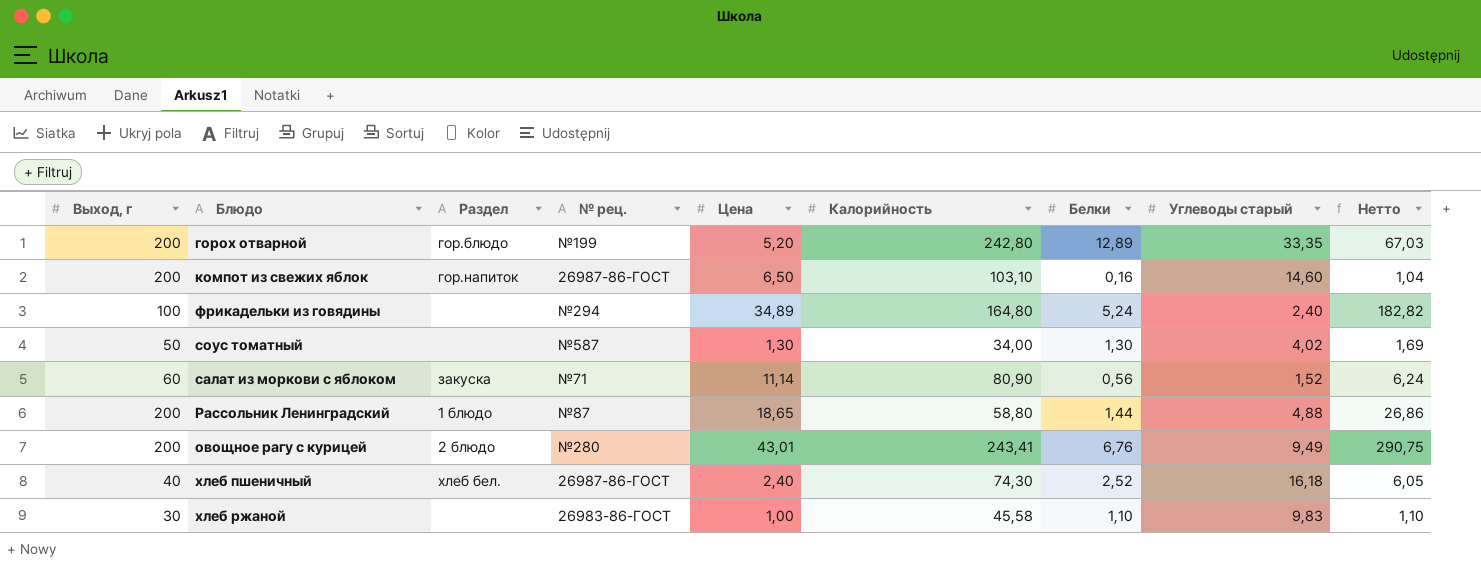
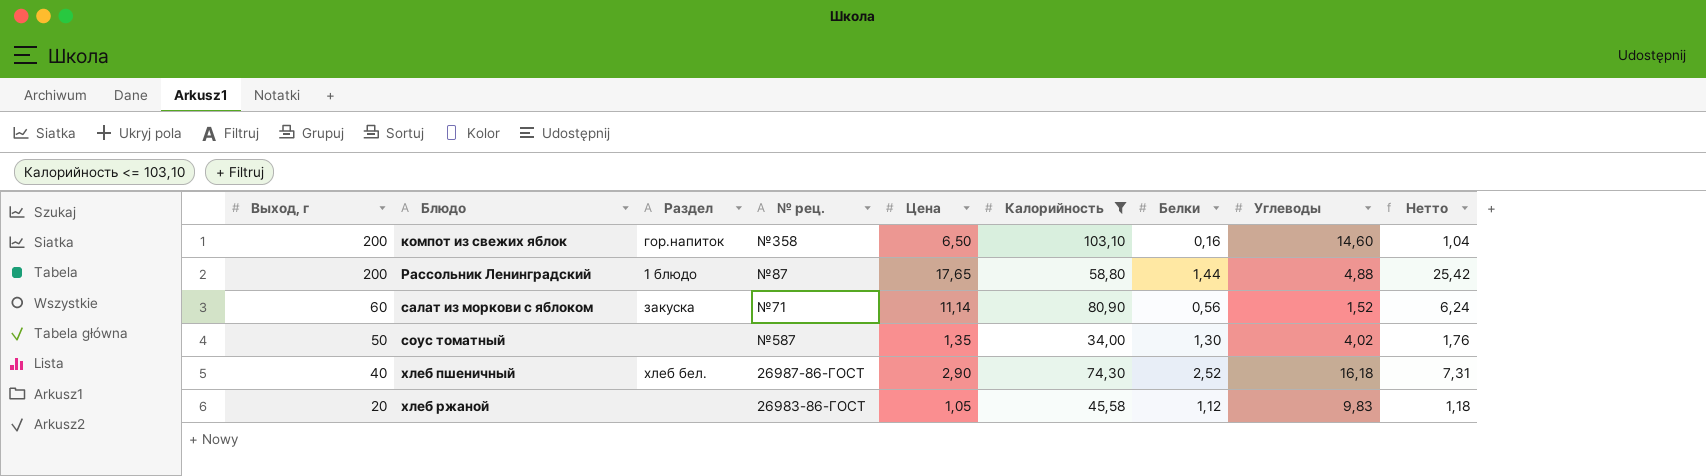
filter: none -> Калорийность <= 103,10
row order: none -> Выход, г descending
column name: Углеводы старый -> Углеводы
компот из свежих яблок | № рец.: 26987-86-ГОСТ -> №358
Рассольник Ленинградский | Цена: 18,65 -> 17,65
Рассольник Ленинградский | Нетто: 26,86 -> 25,42
соус томатный | Цена: 1,30 -> 1,35
соус томатный | Нетто: 1,69 -> 1,76
хлеб пшеничный | Цена: 2,40 -> 2,90
хлеб пшеничный | Нетто: 6,05 -> 7,31
хлеб ржаной | Выход, г: 30 -> 20
хлеб ржаной | Цена: 1,00 -> 1,05
хлеб ржаной | Белки: 1,10 -> 1,12
хлеб ржаной | Нетто: 1,10 -> 1,18

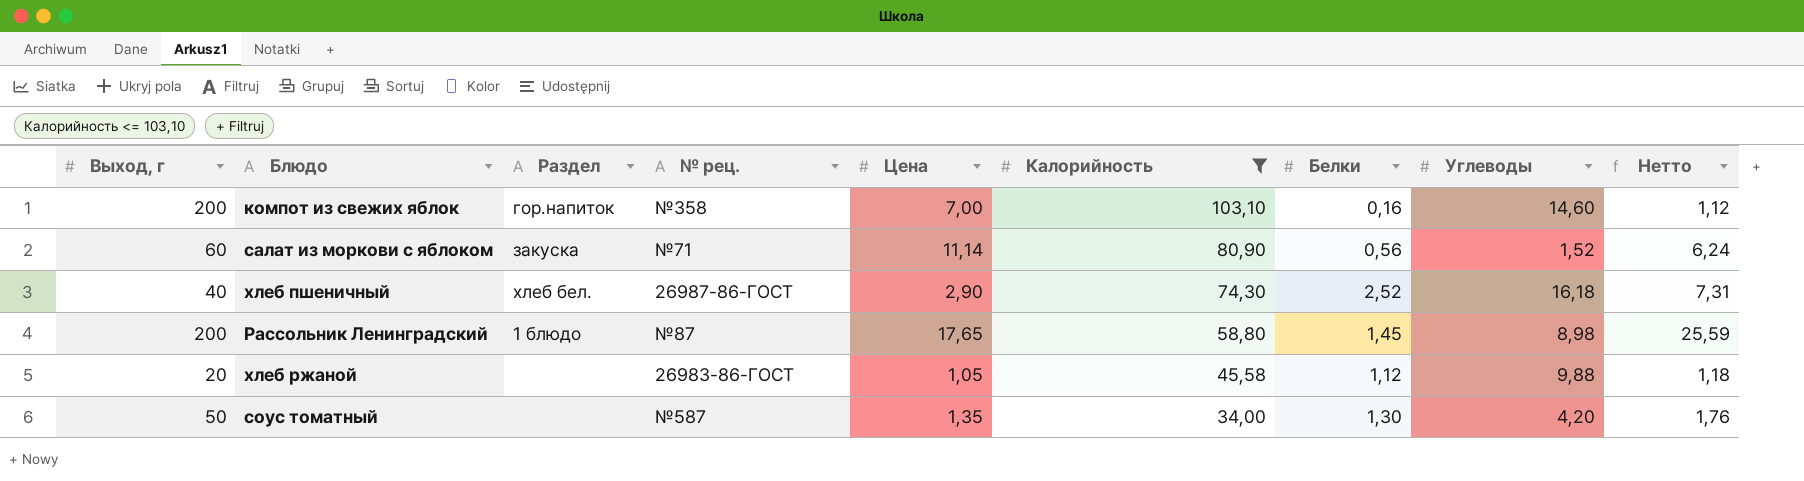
row order: Выход, г descending -> Калорийность descending
компот из свежих яблок | Цена: 6,50 -> 7,00
компот из свежих яблок | Нетто: 1,04 -> 1,12
Рассольник Ленинградский | Белки: 1,44 -> 1,45
Рассольник Ленинградский | Углеводы: 4,88 -> 8,98
Рассольник Ленинградский | Нетто: 25,42 -> 25,59
хлеб ржаной | Углеводы: 9,83 -> 9,88
соус томатный | Углеводы: 4,02 -> 4,20

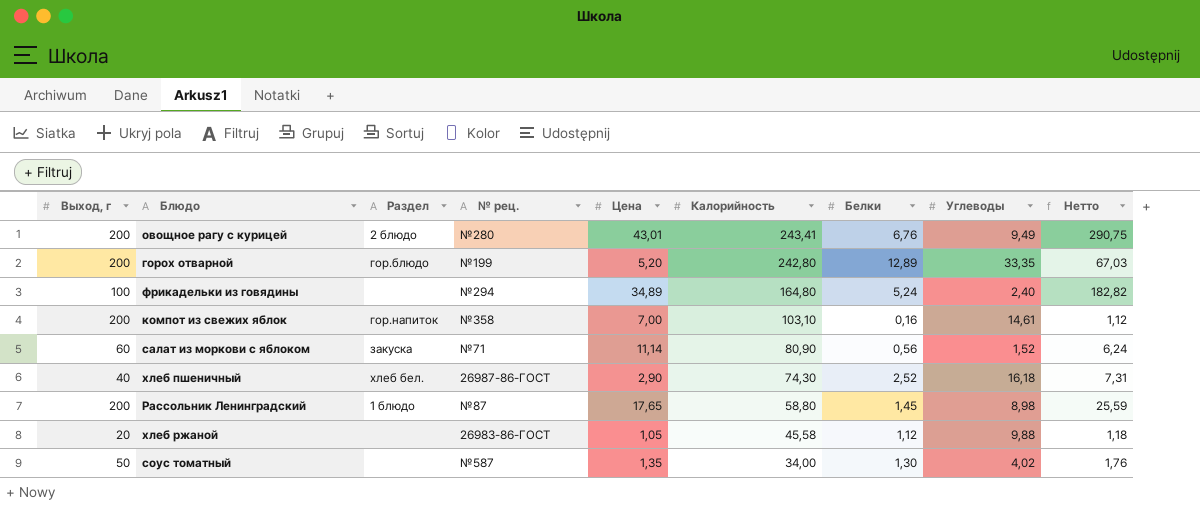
filter: Калорийность <= 103,10 -> none
компот из свежих яблок | Углеводы: 14,60 -> 14,61
соус томатный | Углеводы: 4,20 -> 4,02

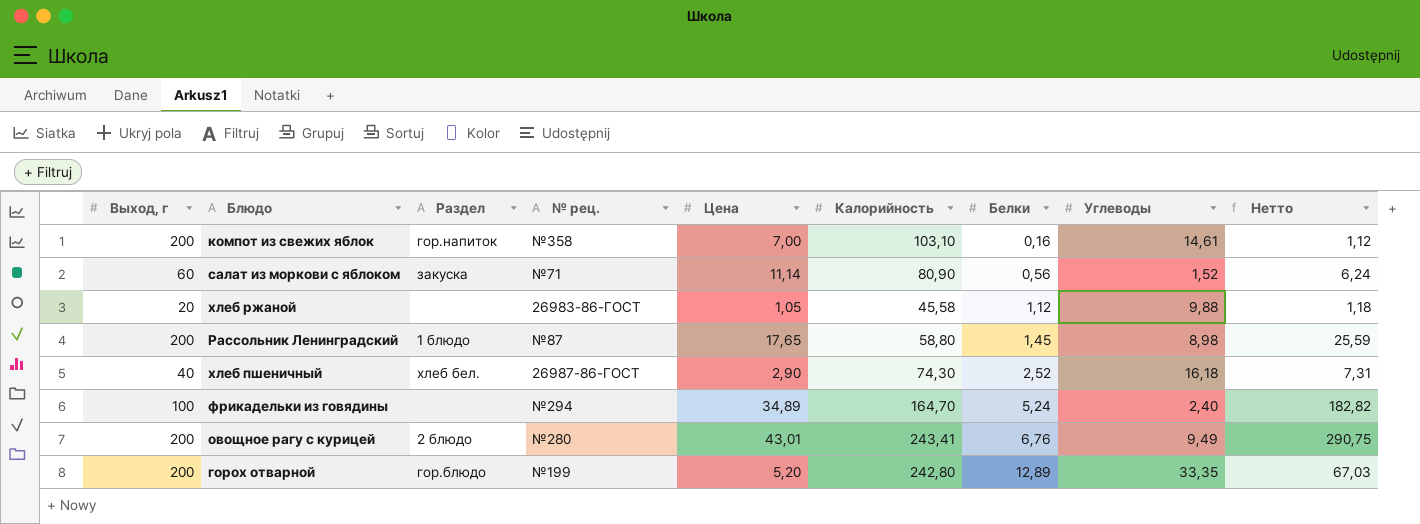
row order: Калорийность descending -> Белки ascending
row соус томатный: 50 | none | №587 | 1,35 | 34,00 | 1,30 | 4,02 | 1,76 -> none
фрикадельки из говядины | Калорийность: 164,80 -> 164,70

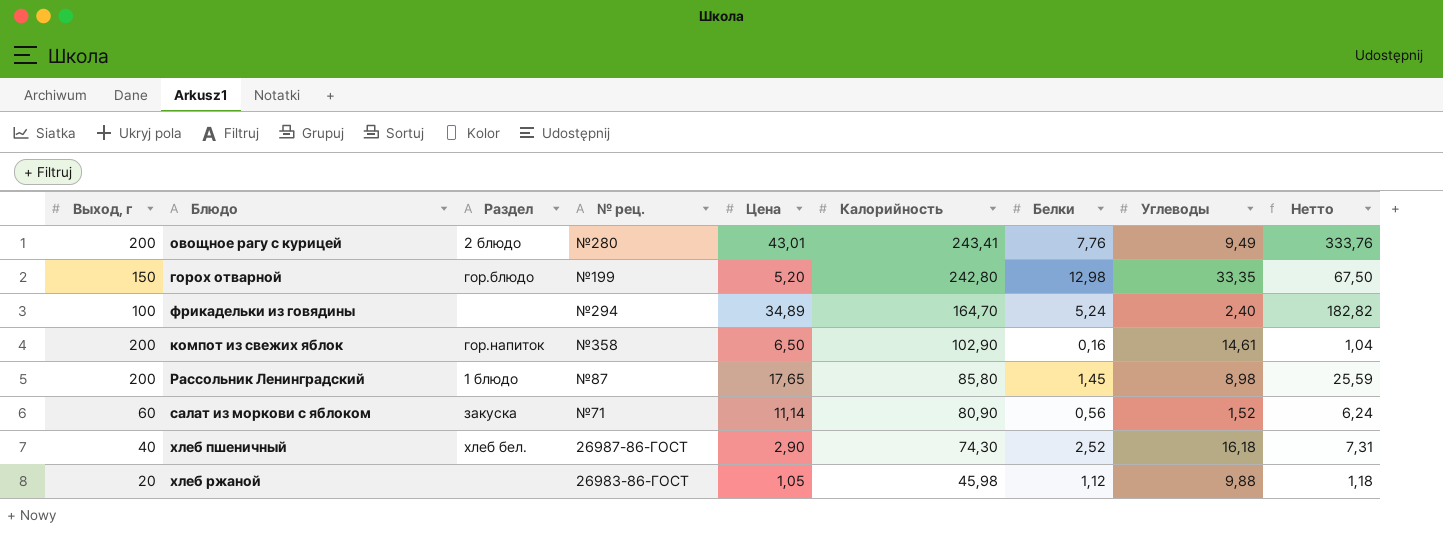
row order: Белки ascending -> Калорийность descending
овощное рагу с курицей | Белки: 6,76 -> 7,76
овощное рагу с курицей | Нетто: 290,75 -> 333,76
горох отварной | Выход, г: 200 -> 150
горох отварной | Белки: 12,89 -> 12,98
горох отварной | Нетто: 67,03 -> 67,50
компот из свежих яблок | Цена: 7,00 -> 6,50
компот из свежих яблок | Калорийность: 103,10 -> 102,90
компот из свежих яблок | Нетто: 1,12 -> 1,04
Рассольник Ленинградский | Калорийность: 58,80 -> 85,80
хлеб ржаной | Калорийность: 45,58 -> 45,98

